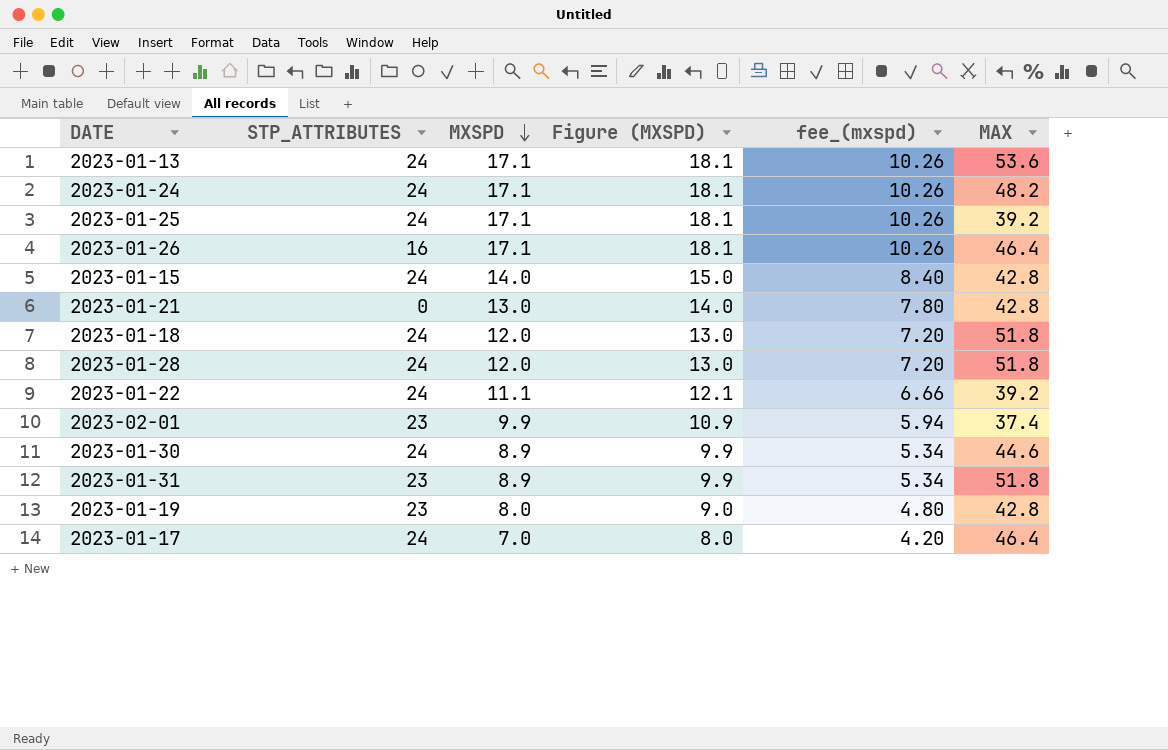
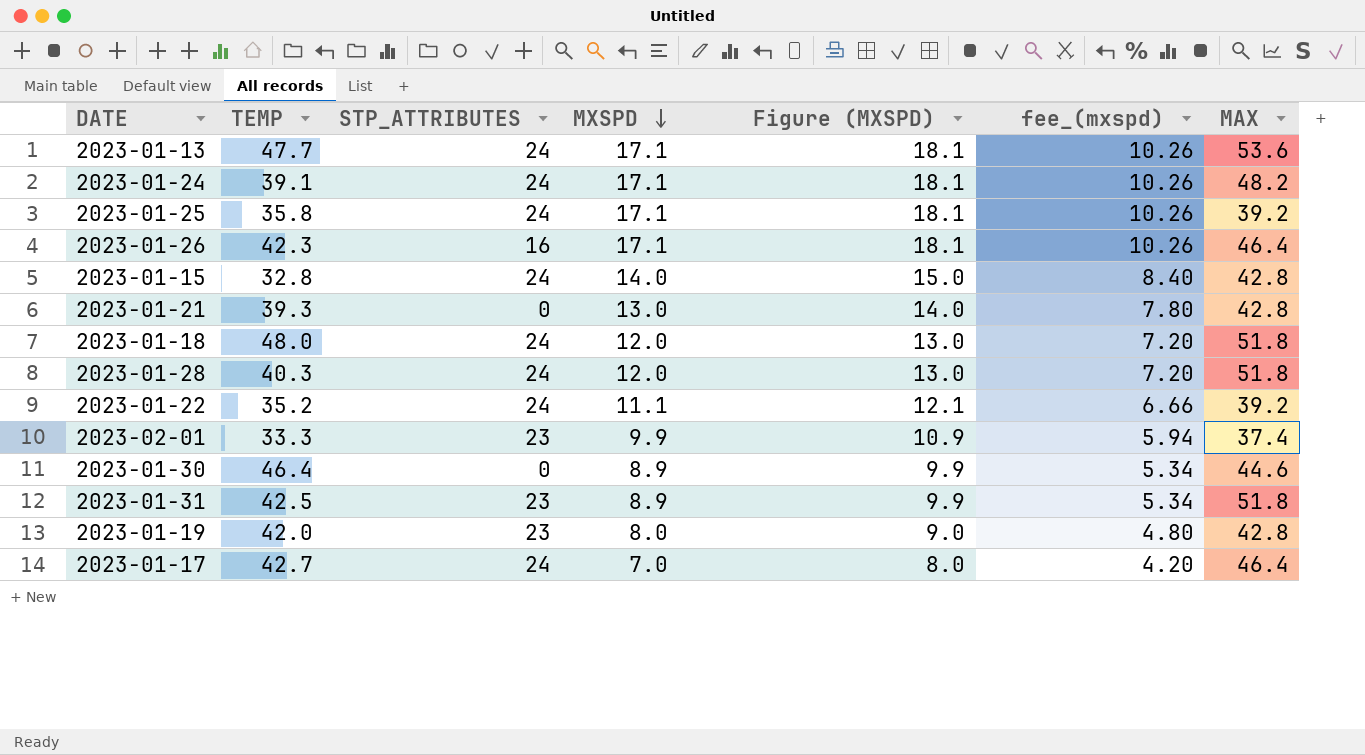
column TEMP | position: none -> 2
2023-01-30 | STP_ATTRIBUTES: 24 -> 0

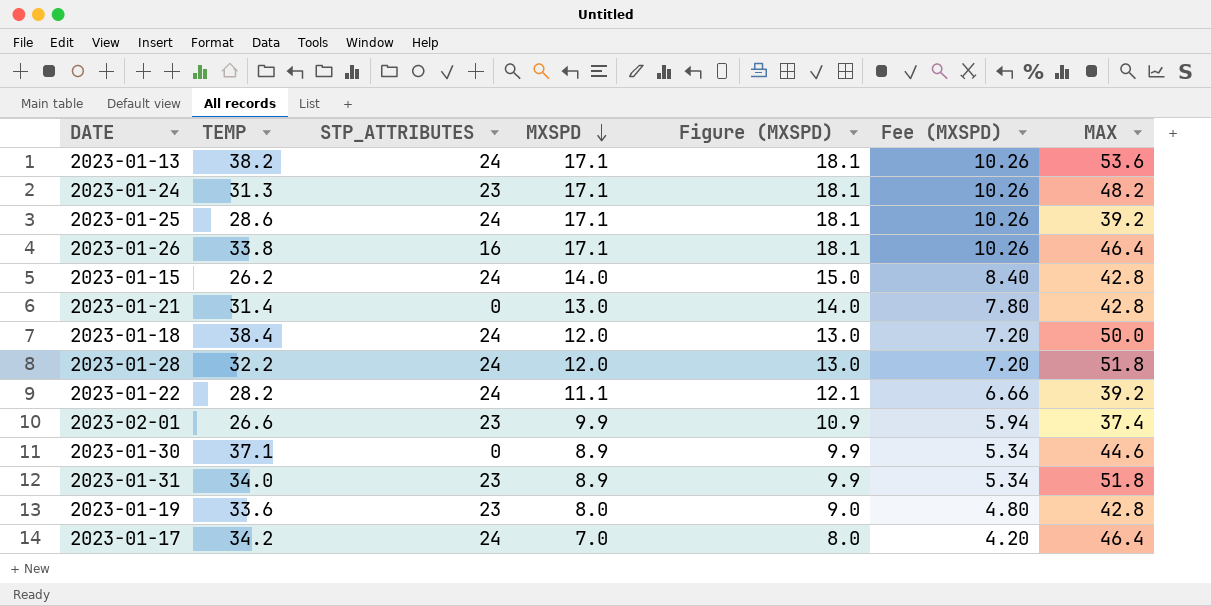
column name: fee_(mxspd) -> Fee (MXSPD)
2023-01-13 | TEMP: 47.7 -> 38.2
2023-01-24 | TEMP: 39.1 -> 31.3
2023-01-24 | STP_ATTRIBUTES: 24 -> 23
2023-01-25 | TEMP: 35.8 -> 28.6
2023-01-26 | TEMP: 42.3 -> 33.8
2023-01-15 | TEMP: 32.8 -> 26.2
2023-01-21 | TEMP: 39.3 -> 31.4
2023-01-18 | TEMP: 48.0 -> 38.4
2023-01-18 | MAX: 51.8 -> 50.0
2023-01-28 | TEMP: 40.3 -> 32.2
2023-01-22 | TEMP: 35.2 -> 28.2
2023-02-01 | TEMP: 33.3 -> 26.6
2023-01-30 | TEMP: 46.4 -> 37.1
2023-01-31 | TEMP: 42.5 -> 34.0
2023-01-19 | TEMP: 42.0 -> 33.6
2023-01-17 | TEMP: 42.7 -> 34.2

